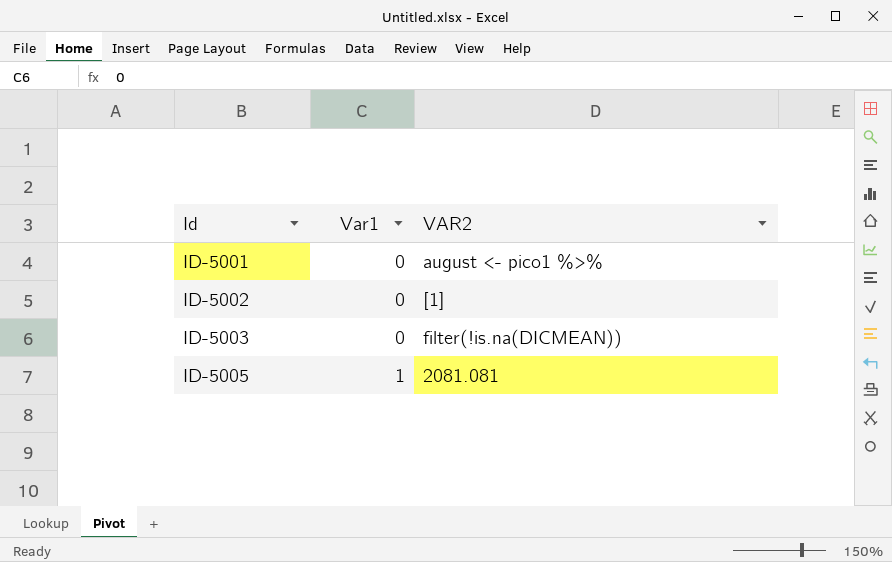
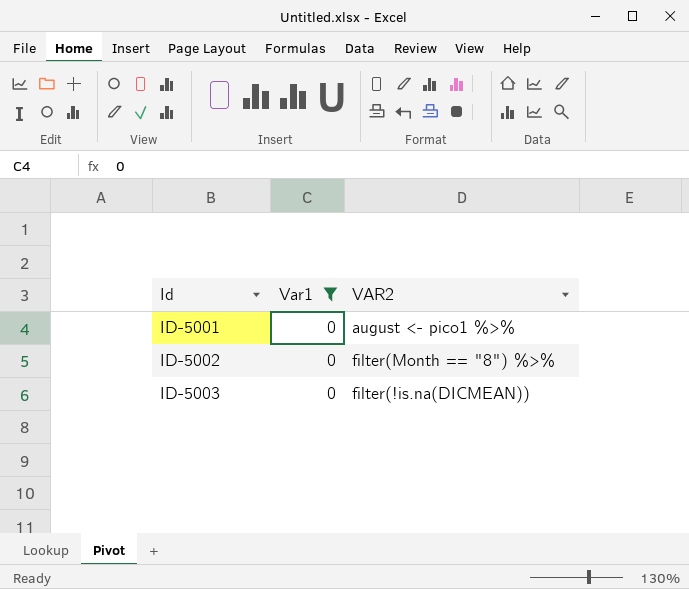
filter: none -> Var1 = 0
ID-5002 | VAR2: [1] -> filter(Month == "8") %>%

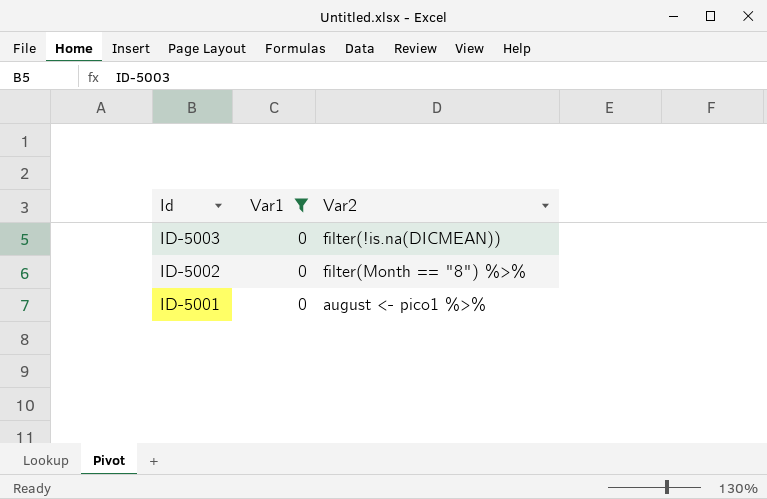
row order: Id ascending -> Id descending
column name: VAR2 -> Var2

